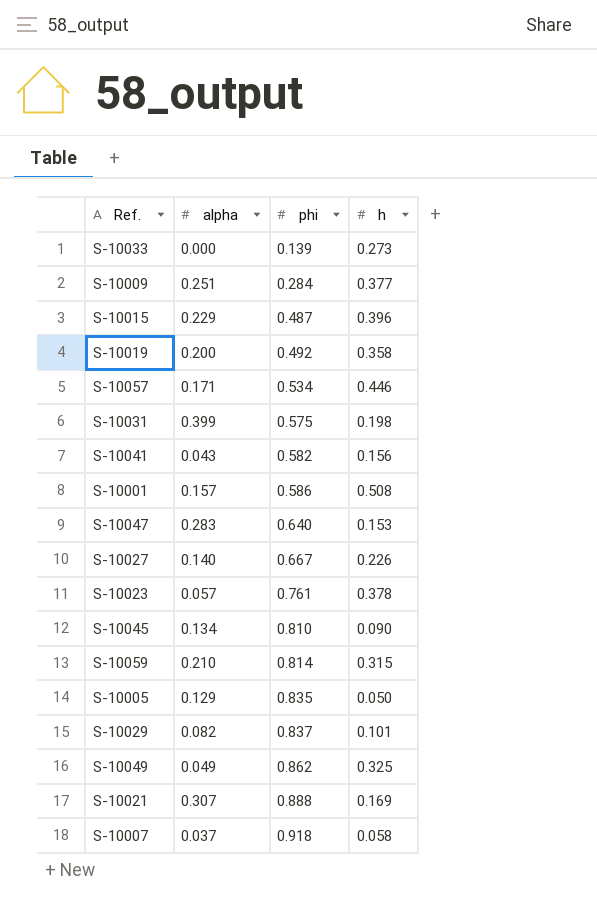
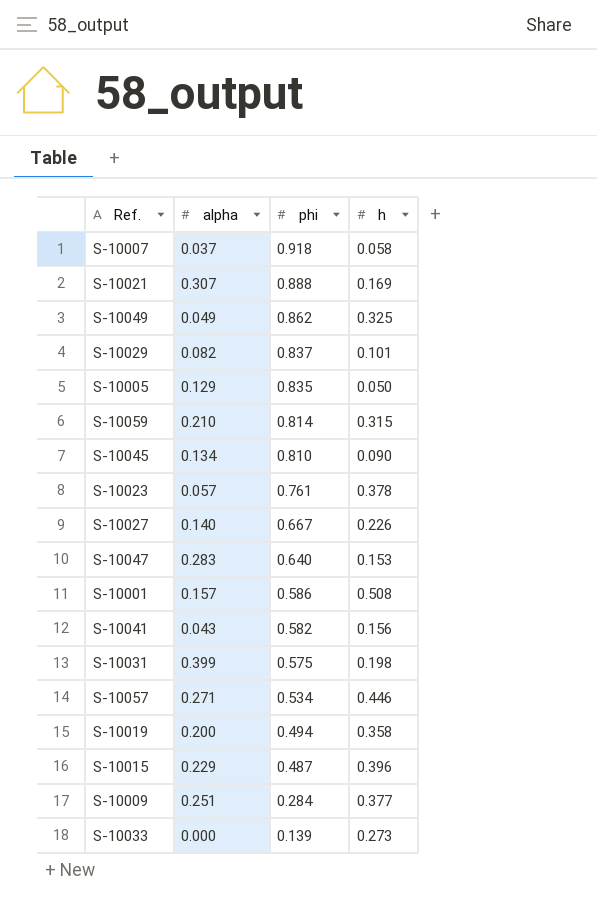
row order: phi ascending -> phi descending
S-10057 | alpha: 0.171 -> 0.271
S-10019 | phi: 0.492 -> 0.494

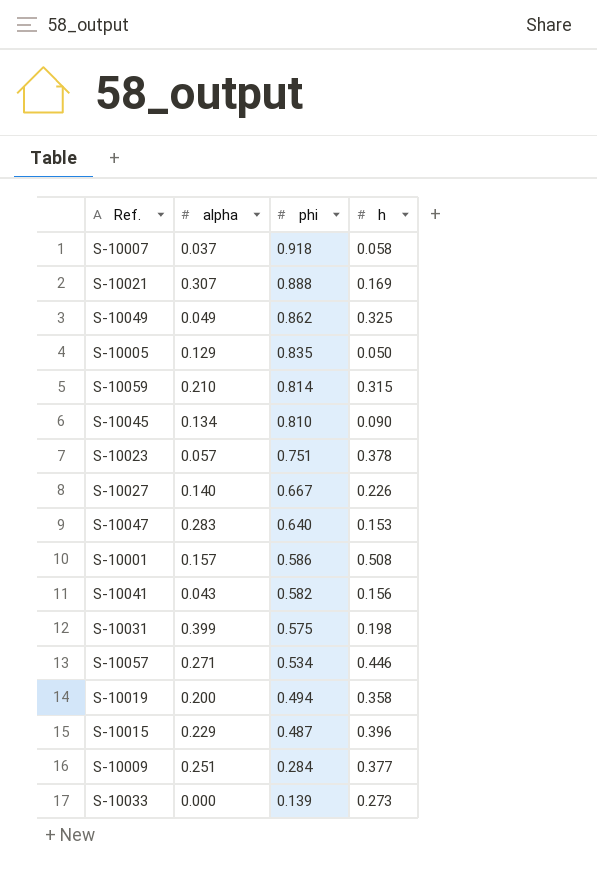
row S-10029: 0.082 | 0.837 | 0.101 -> none
S-10023 | phi: 0.761 -> 0.751

